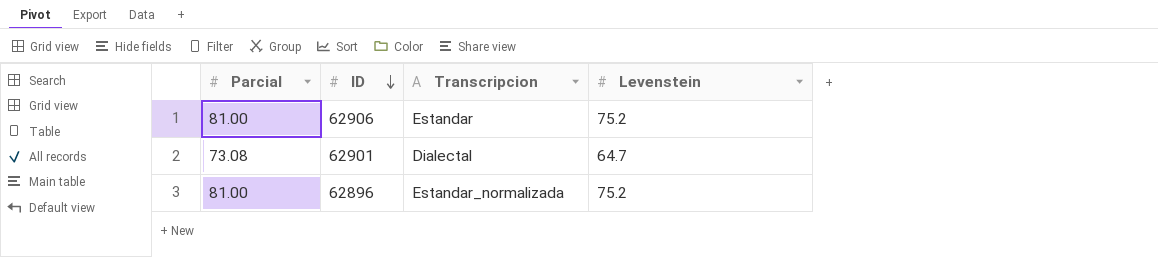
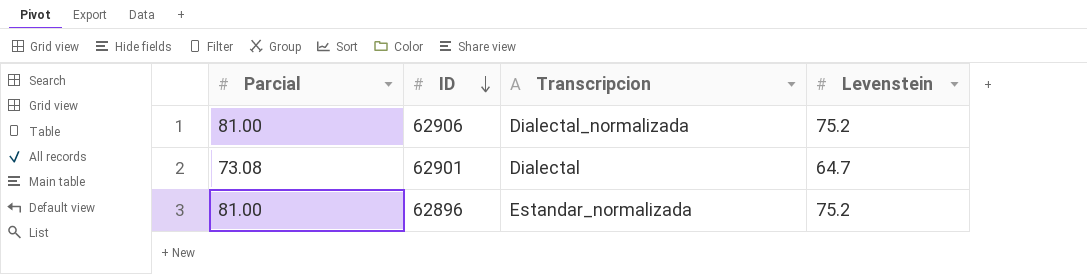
62906 | Transcripcion: Estandar -> Dialectal_normalizada

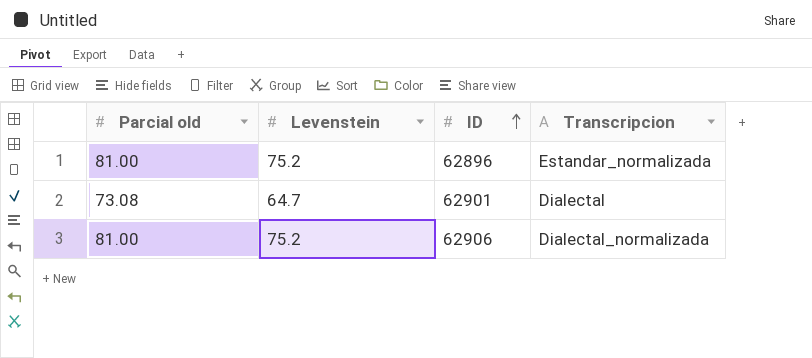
row order: ID descending -> ID ascending
column name: Parcial -> Parcial old
column Levenstein | position: 4 -> 2

